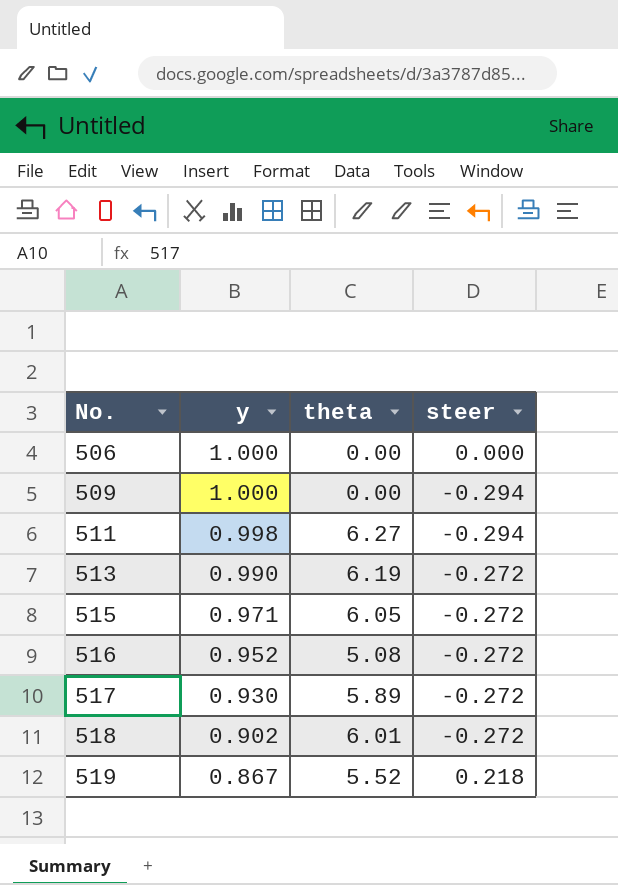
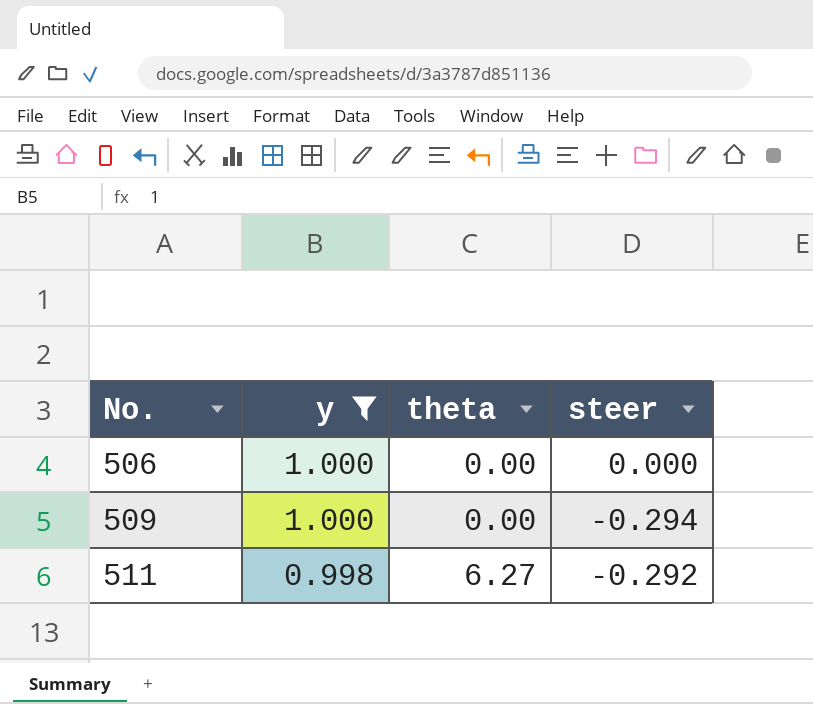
filter: none -> y >= 0.998
511 | steer: -0.294 -> -0.292

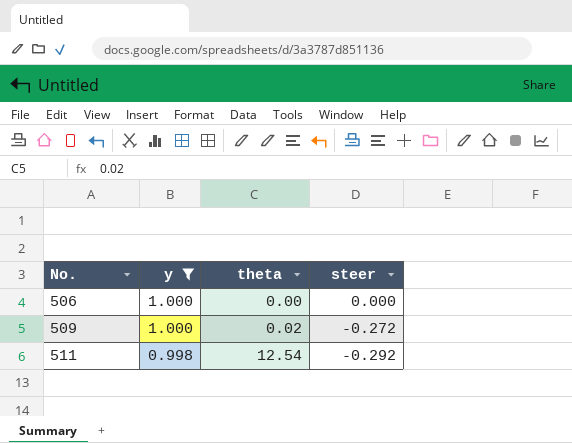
509 | theta: 0.00 -> 0.02
509 | steer: -0.294 -> -0.272
511 | theta: 6.27 -> 12.54

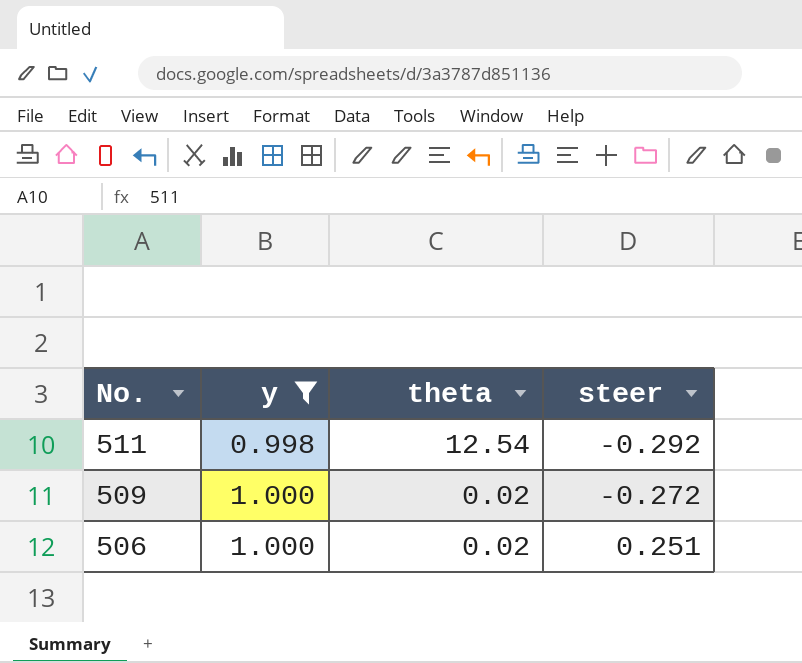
row order: No. ascending -> No. descending
506 | theta: 0.00 -> 0.02
506 | steer: 0.000 -> 0.251

